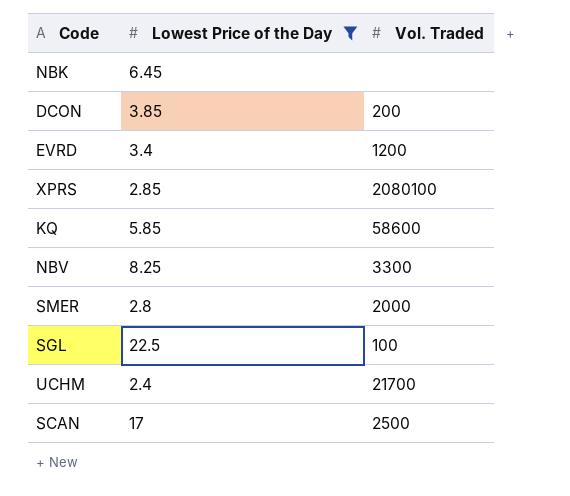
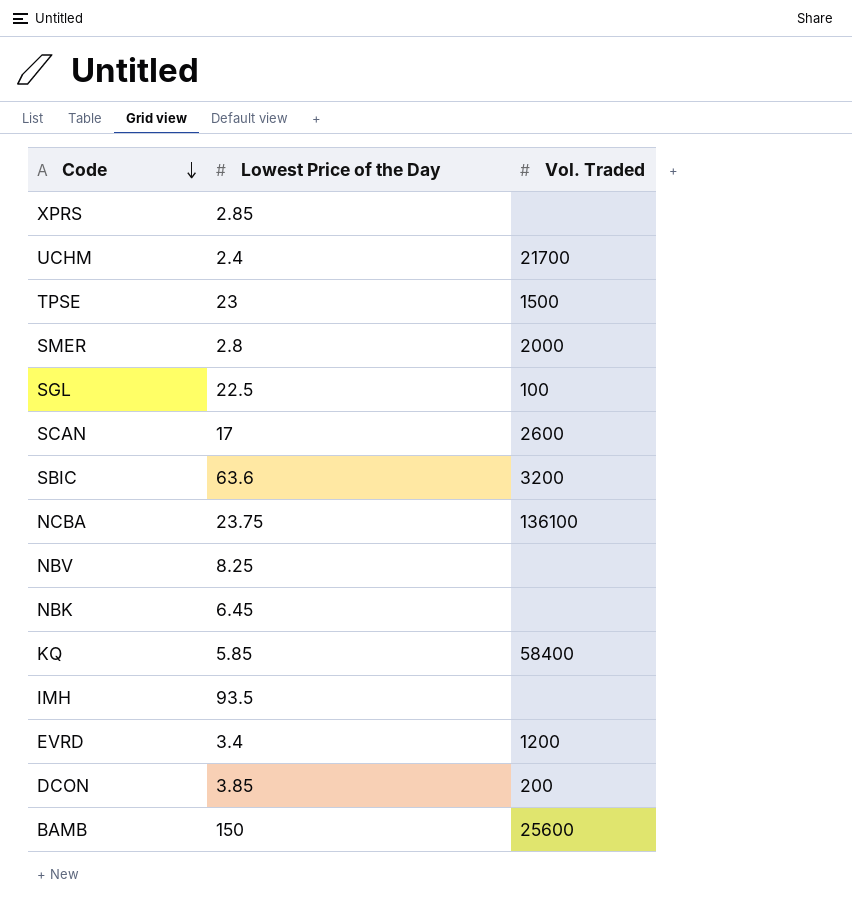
filter: Lowest Price of the Day <= 22.5 -> none
row order: none -> Code descending
XPRS | Vol. Traded: 2080100 -> none
SCAN | Vol. Traded: 2500 -> 2600
NBV | Vol. Traded: 3300 -> none
KQ | Vol. Traded: 58600 -> 58400

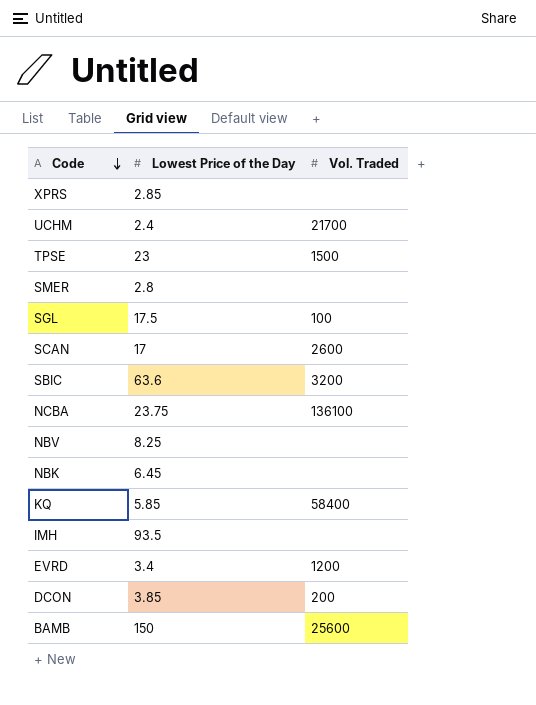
SMER | Vol. Traded: 2000 -> none
SGL | Lowest Price of the Day: 22.5 -> 17.5

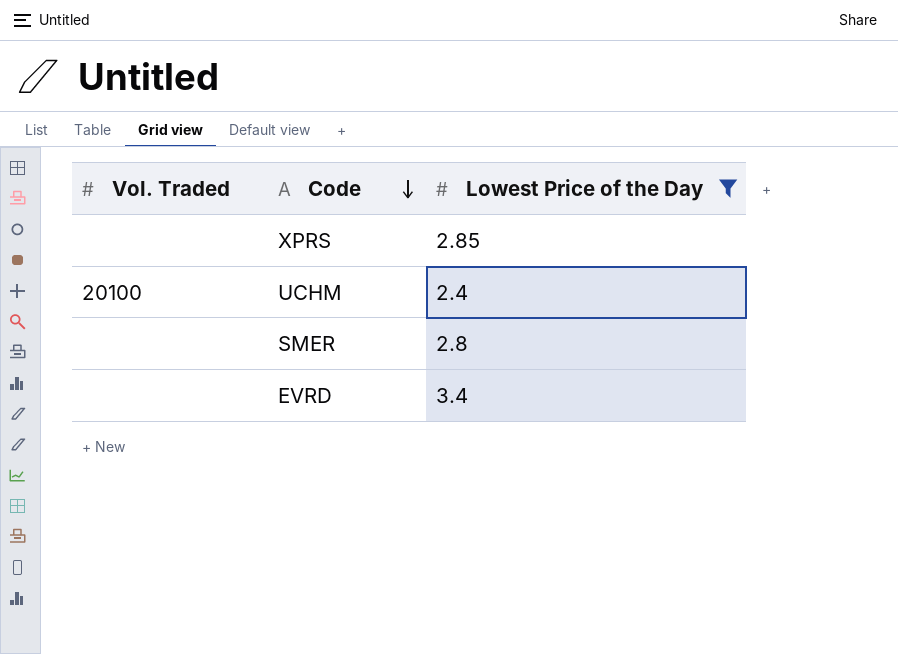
filter: none -> Lowest Price of the Day <= 3.4
column Vol. Traded | position: 3 -> 1
UCHM | Vol. Traded: 21700 -> 20100
EVRD | Vol. Traded: 1200 -> none

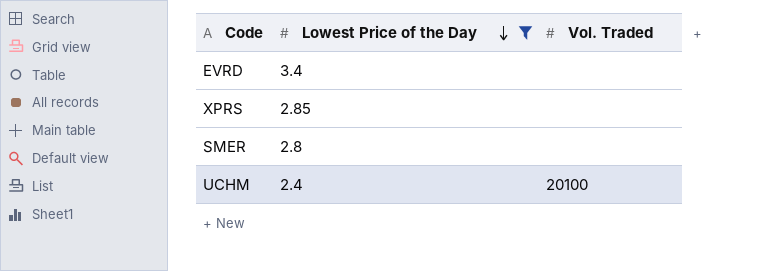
row order: Code descending -> Lowest Price of the Day descending
column Vol. Traded | position: 1 -> 3

